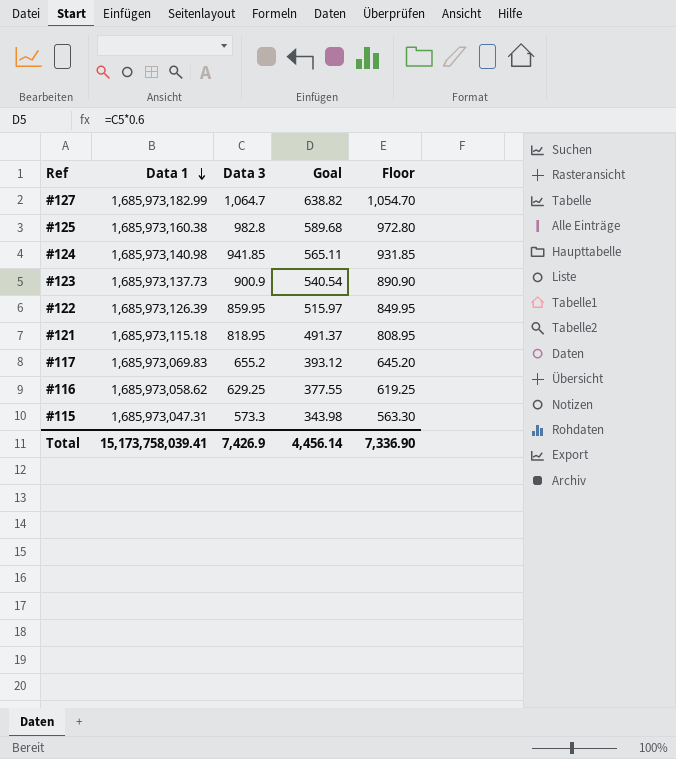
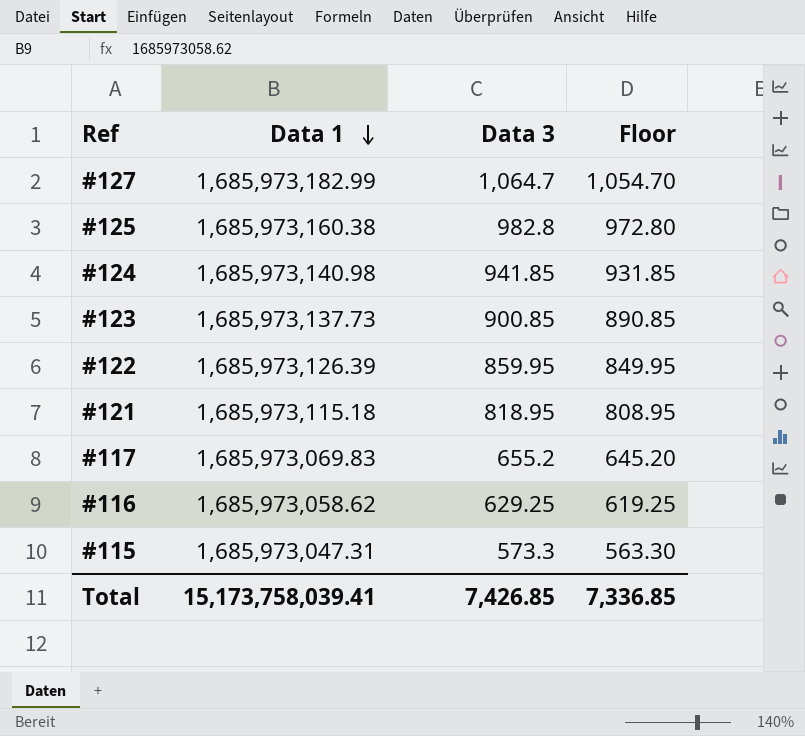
column Goal | formula: [Data 3] * 0.6 -> none
#123 | Data 3: 900.9 -> 900.85
#123 | Floor: 890.90 -> 890.85
Total | Data 3: 7,426.9 -> 7,426.85
Total | Floor: 7,336.90 -> 7,336.85

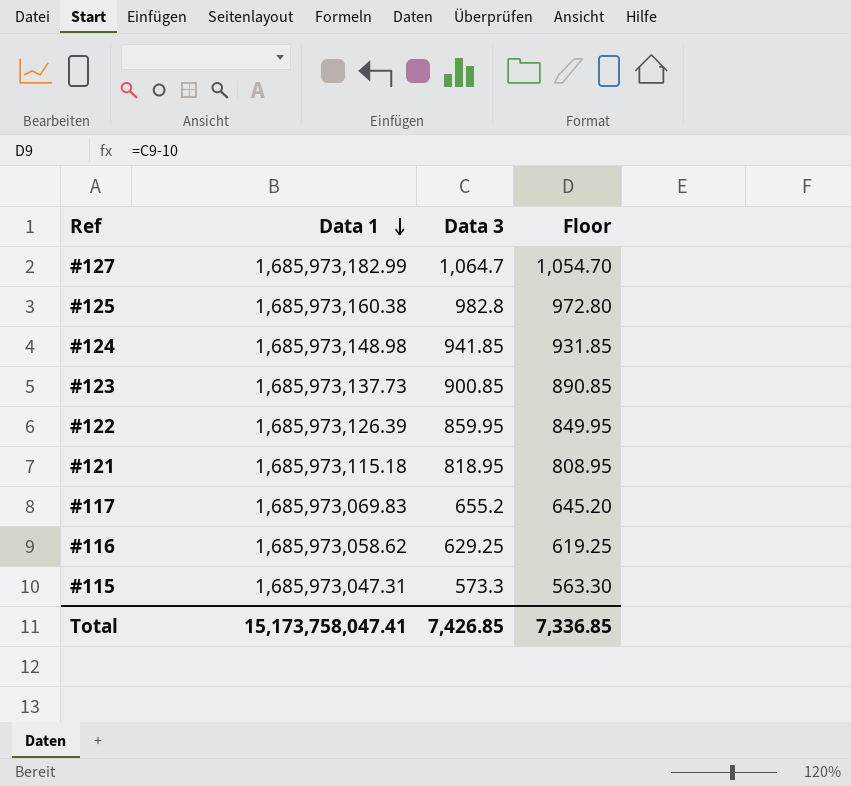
#124 | Data 1: 1,685,973,140.98 -> 1,685,973,148.98
Total | Data 1: 15,173,758,039.41 -> 15,173,758,047.41

